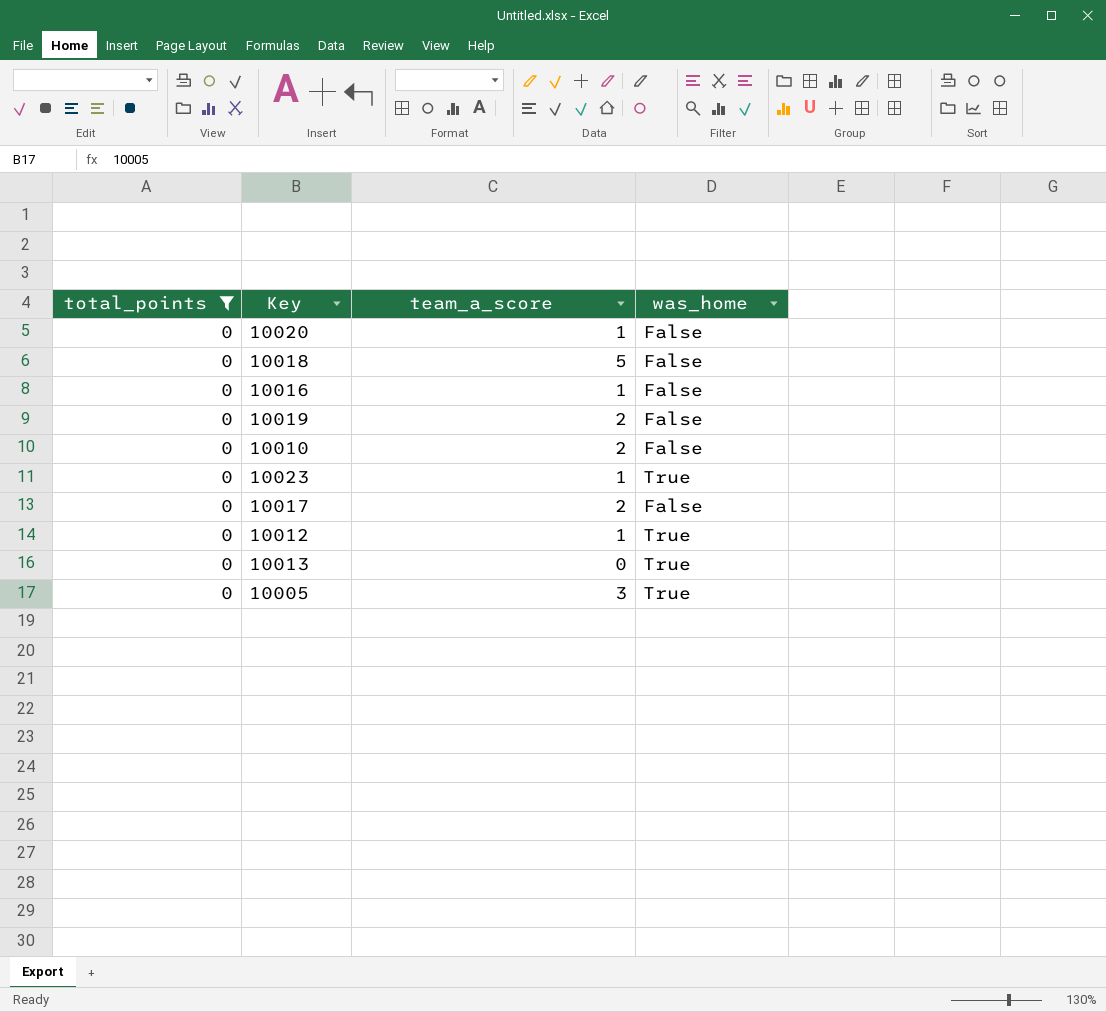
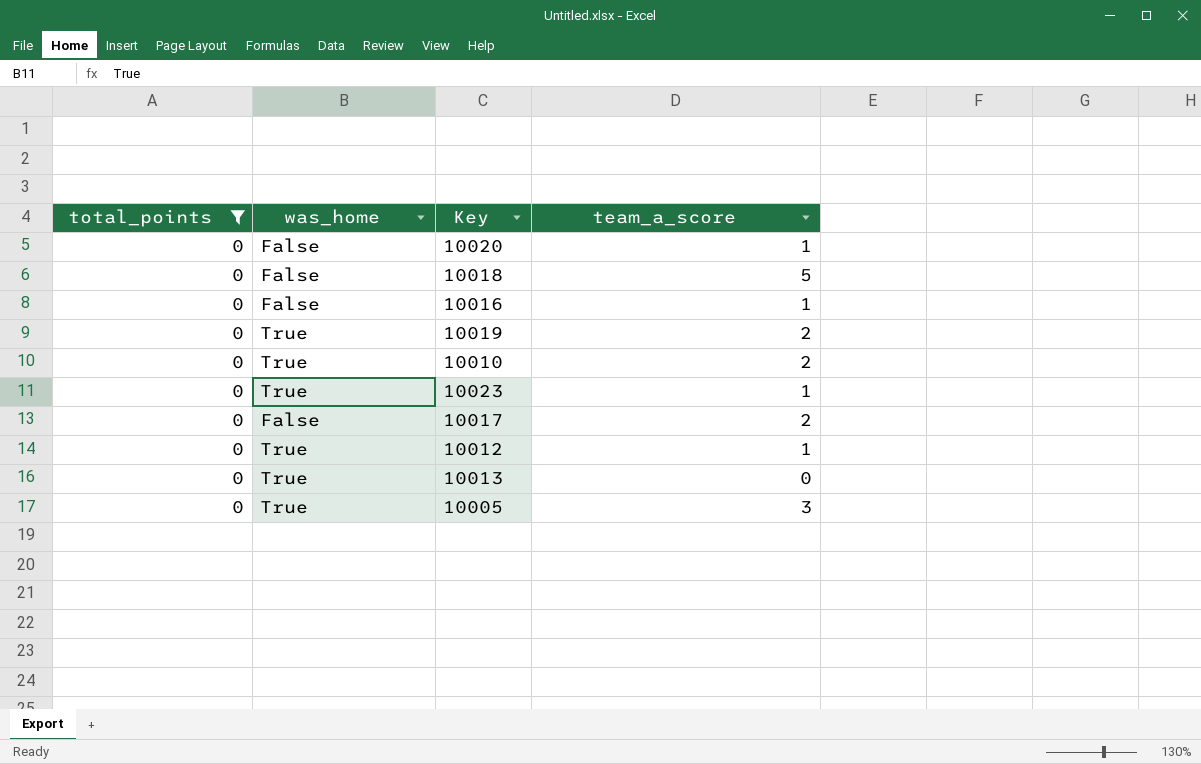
column was_home | position: 4 -> 2
10019 | was_home: False -> True
10010 | was_home: False -> True

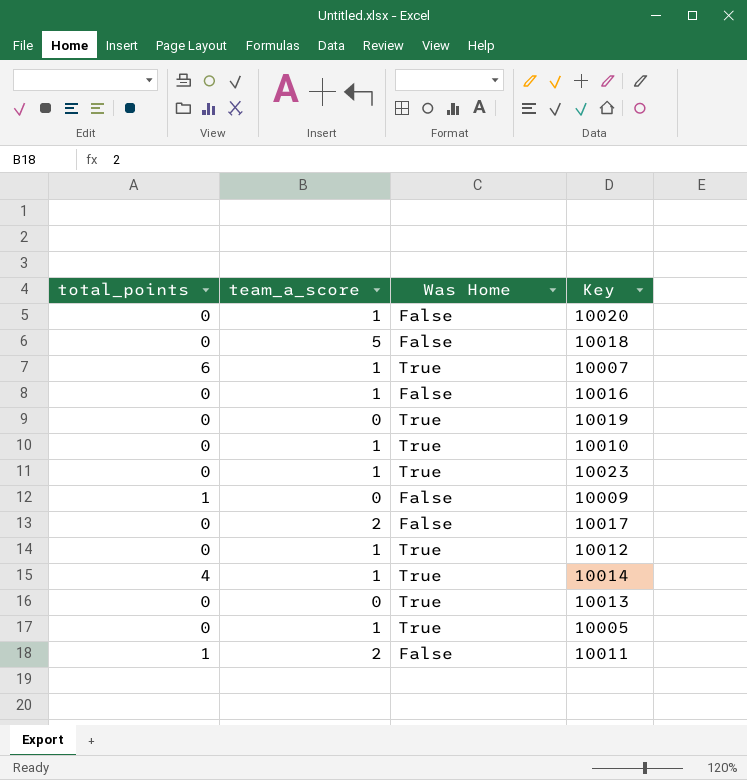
filter: total_points = 0 -> none
column team_a_score | position: 4 -> 2
column name: was_home -> Was Home
10019 | team_a_score: 2 -> 0
10010 | team_a_score: 2 -> 1
10005 | team_a_score: 3 -> 1

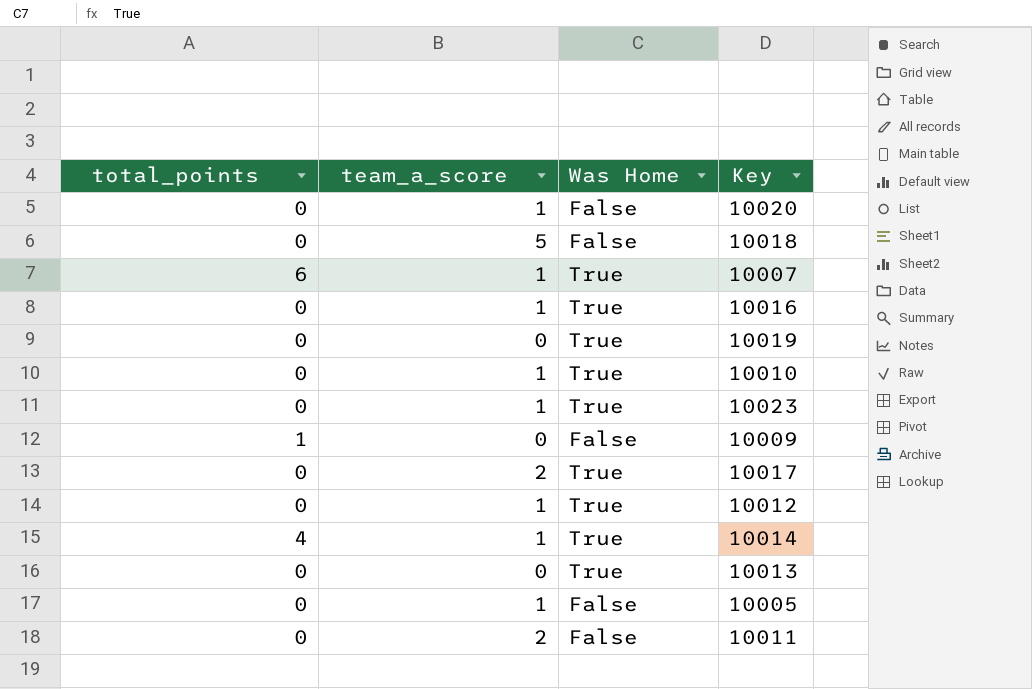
10016 | Was Home: False -> True
10017 | Was Home: False -> True
10005 | Was Home: True -> False
10011 | total_points: 1 -> 0

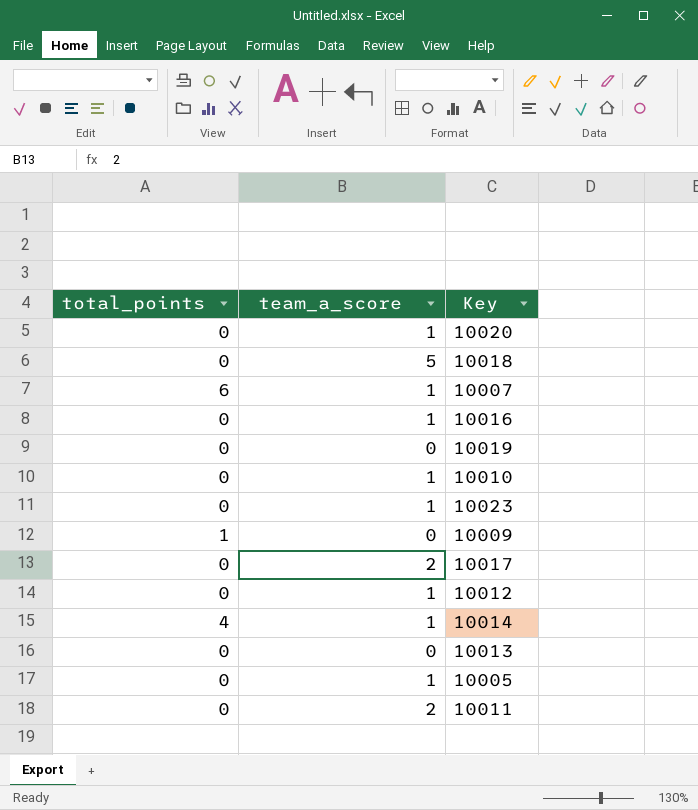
column Was Home | position: 3 -> none

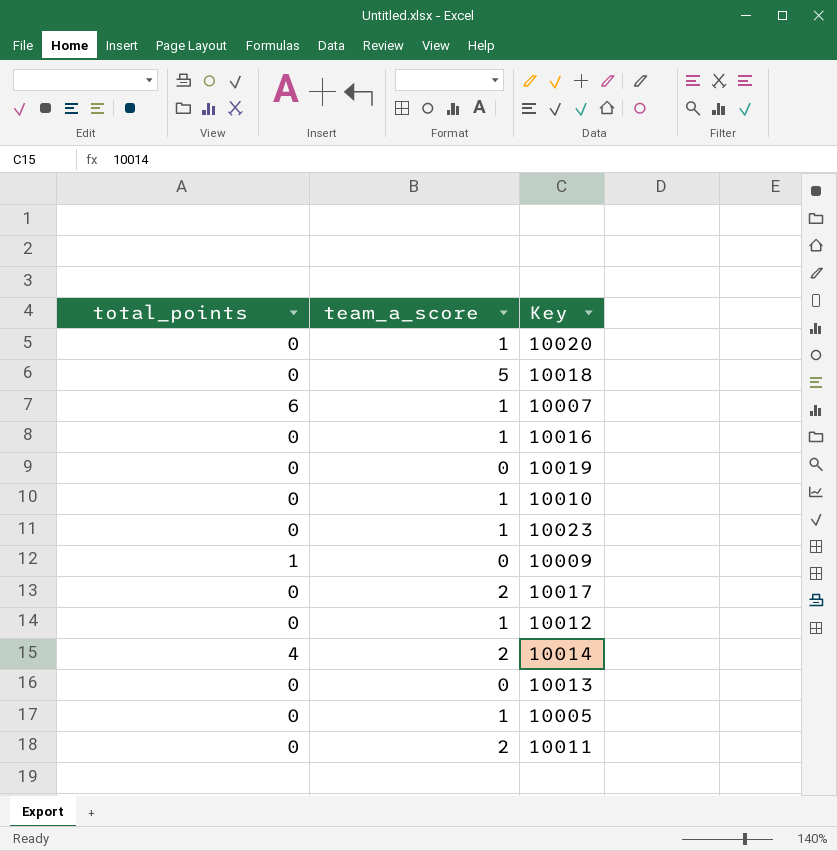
10014 | team_a_score: 1 -> 2

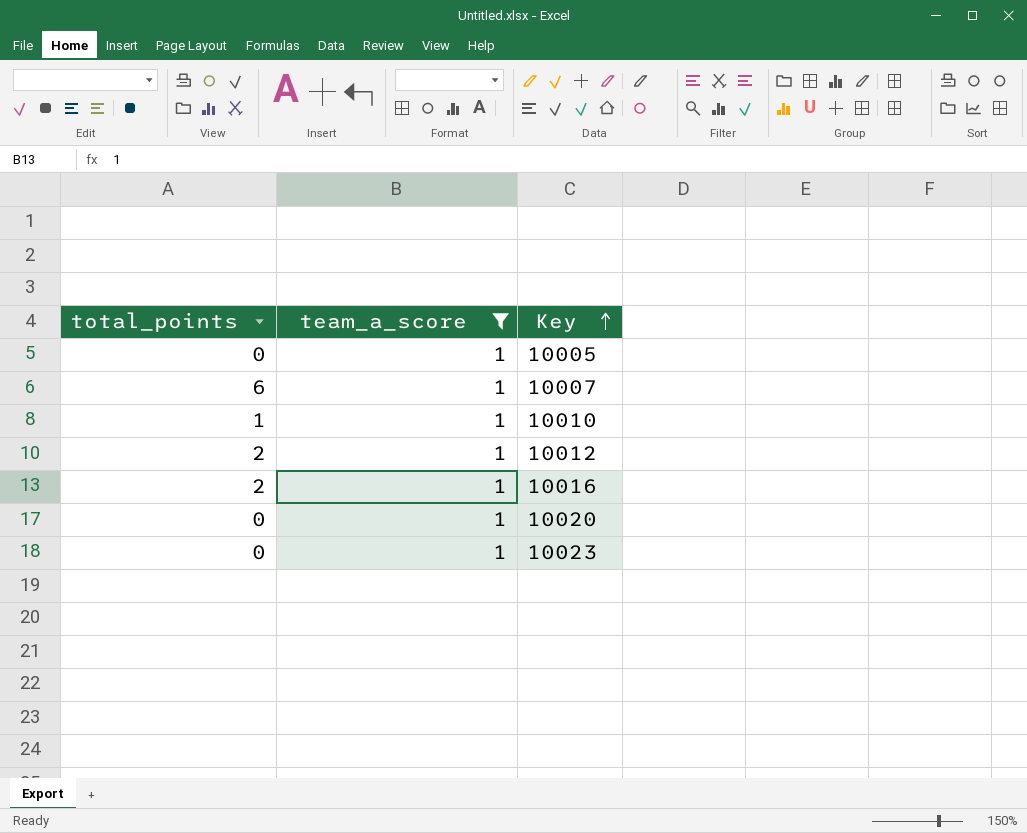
filter: none -> team_a_score = 1
row order: none -> Key ascending
10010 | total_points: 0 -> 1
10012 | total_points: 0 -> 2
10016 | total_points: 0 -> 2

